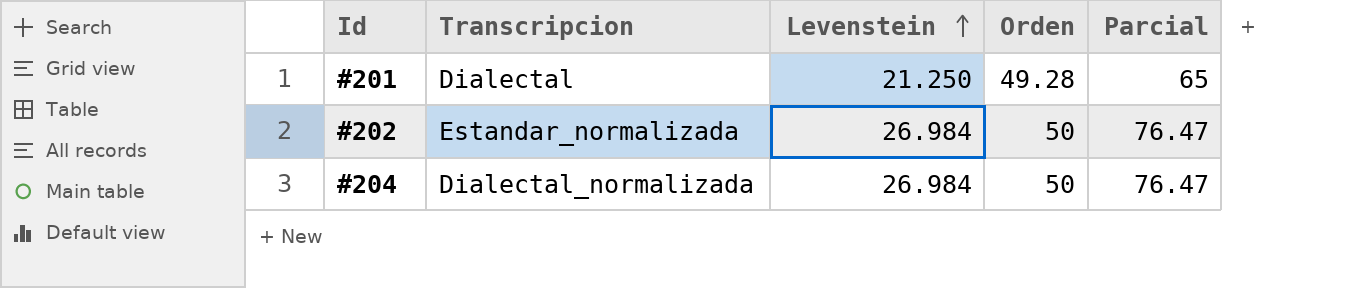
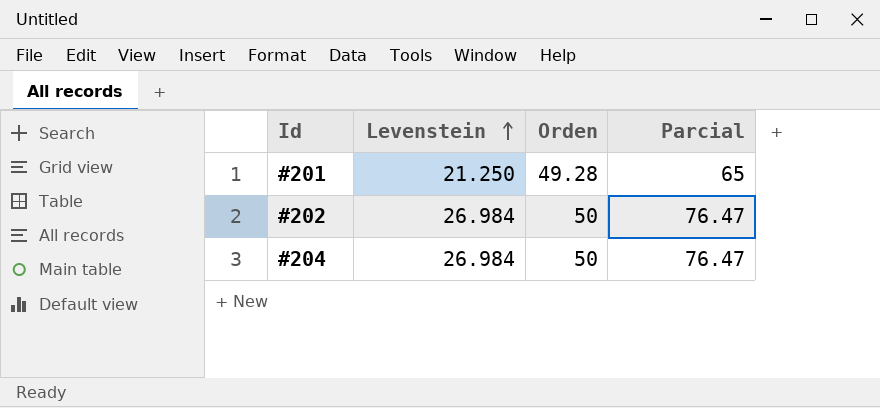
column Transcripcion | position: 2 -> none

